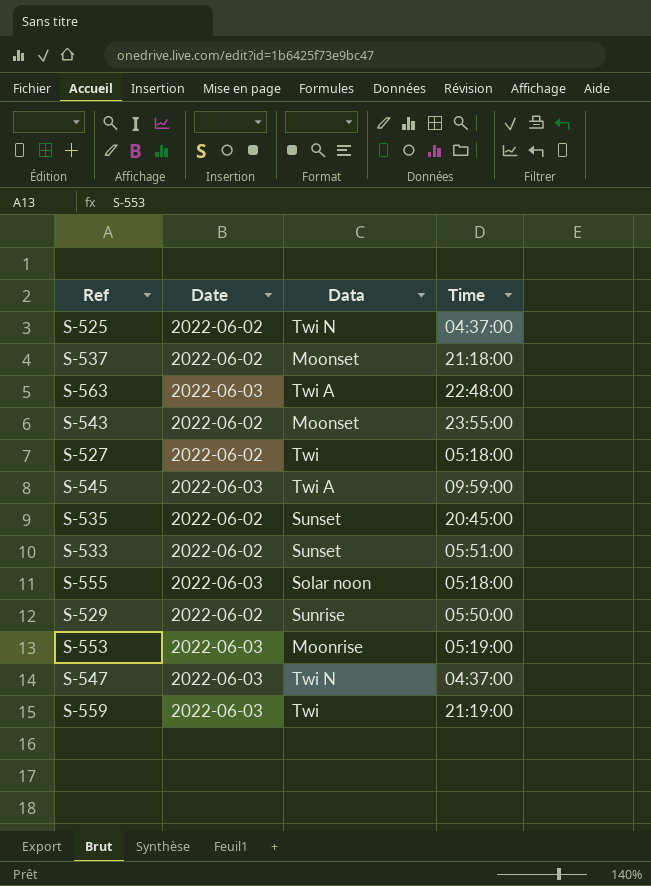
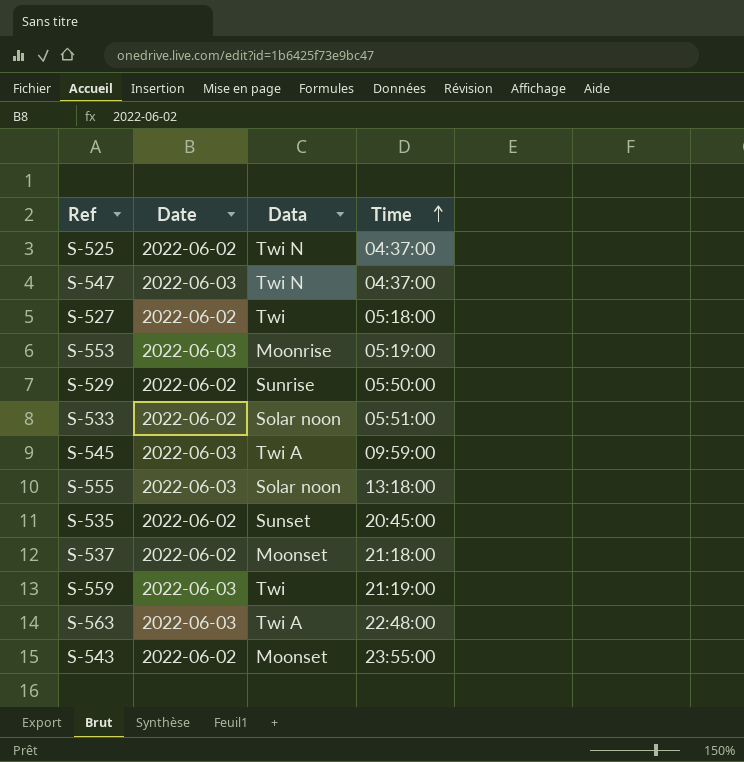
row order: none -> Time ascending
S-533 | Data: Sunset -> Solar noon
S-555 | Time: 05:18:00 -> 13:18:00

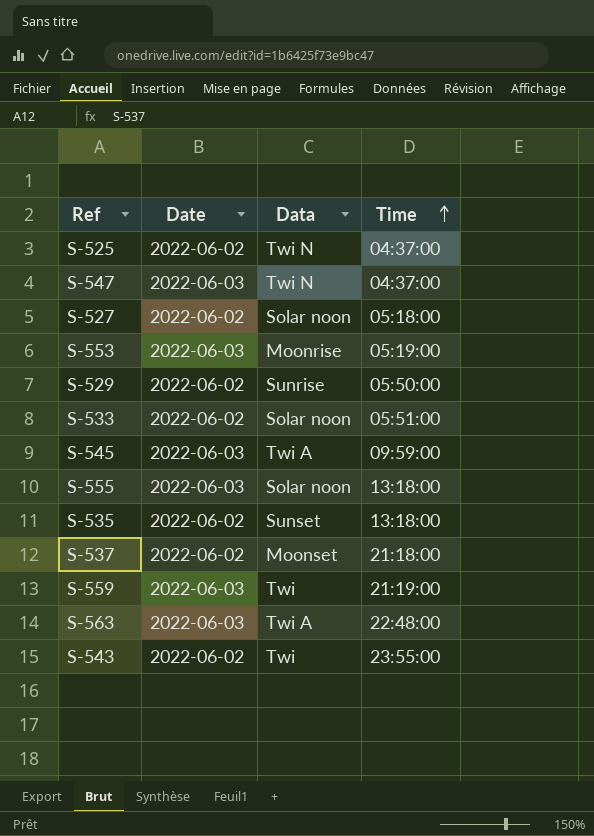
S-527 | Data: Twi -> Solar noon
S-535 | Time: 20:45:00 -> 13:18:00
S-543 | Data: Moonset -> Twi

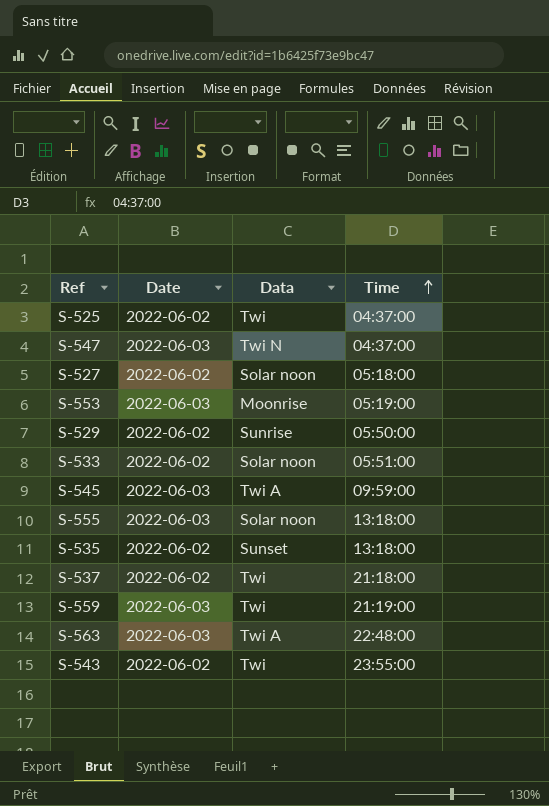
S-525 | Data: Twi N -> Twi
S-537 | Data: Moonset -> Twi

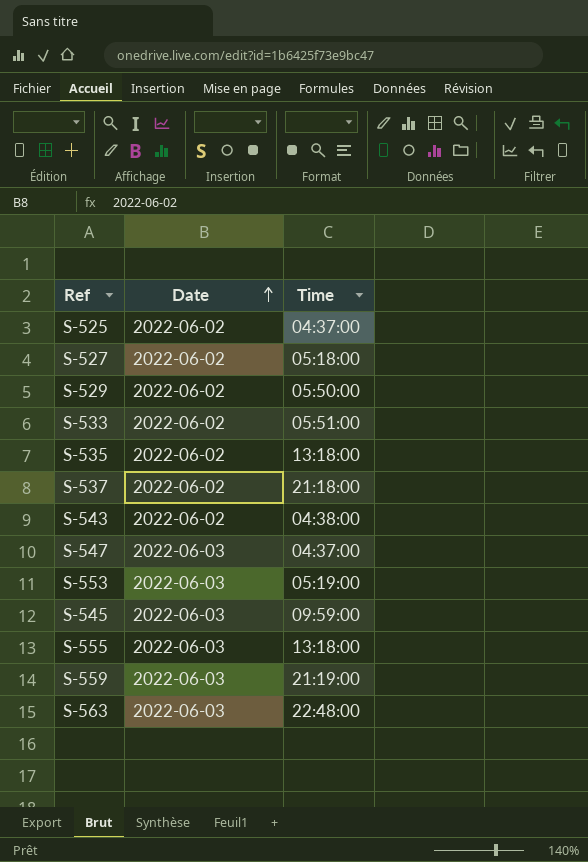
row order: Time ascending -> Date ascending
column Data | position: 3 -> none
S-543 | Time: 23:55:00 -> 04:38:00

